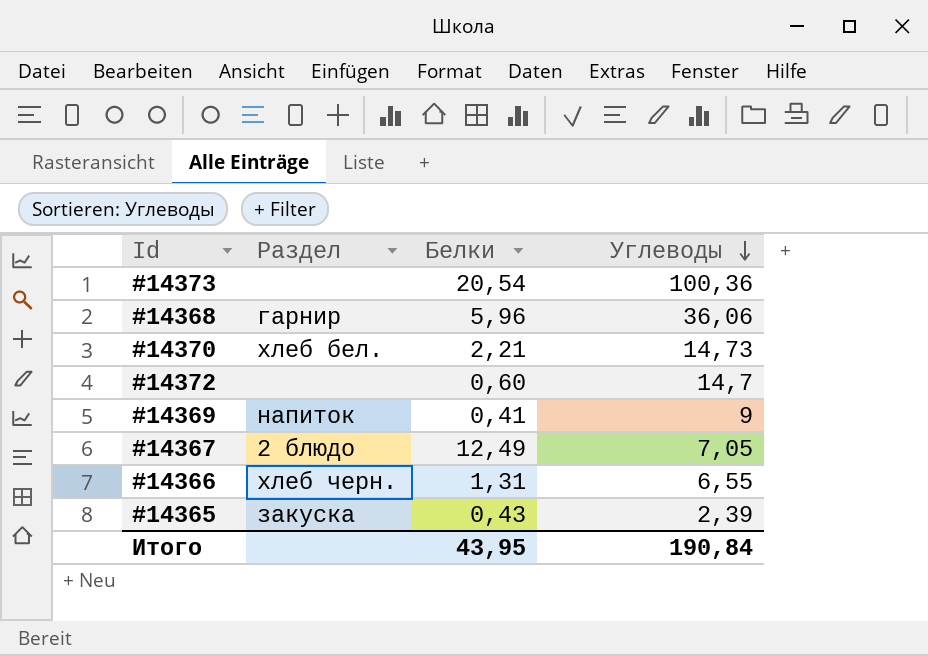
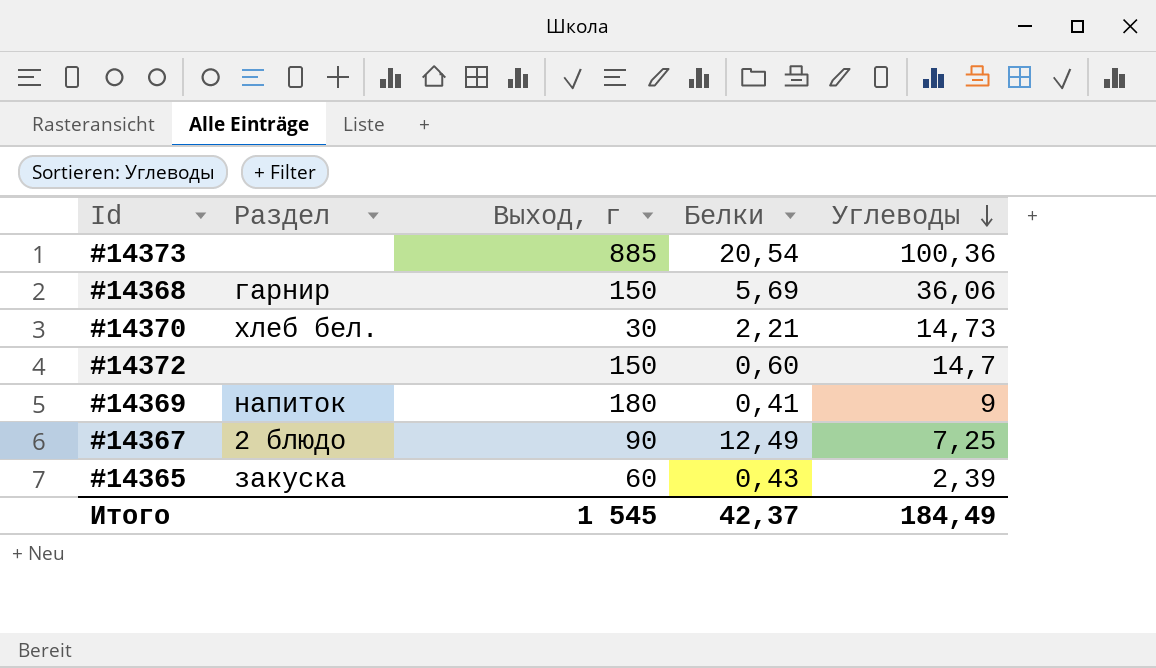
column Выход, г | position: none -> 3
row #14366: хлеб черн. | 1,31 | 6,55 -> none
#14368 | Белки: 5,96 -> 5,69
#14367 | Углеводы: 7,05 -> 7,25
Итого | Белки: 43,95 -> 42,37
Итого | Углеводы: 190,84 -> 184,49

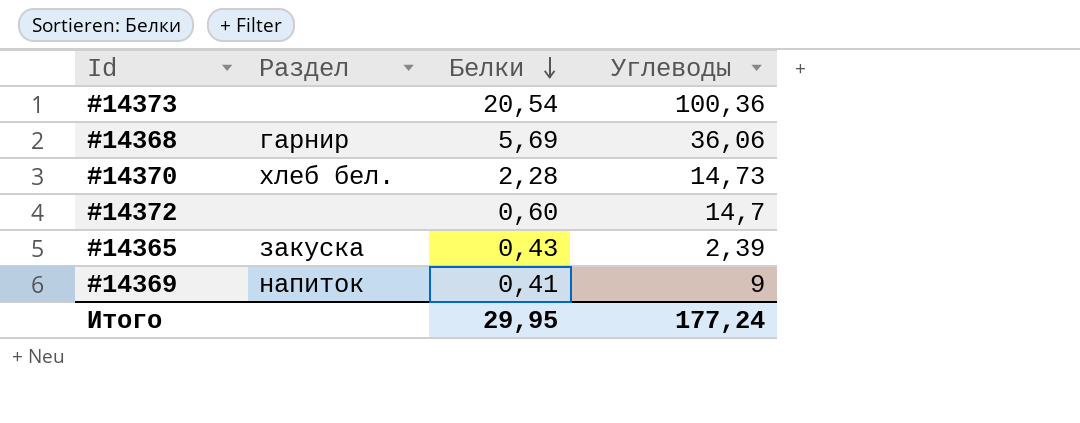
row order: Углеводы descending -> Белки descending
column Выход, г | position: 3 -> none
row #14367: 2 блюдо | 90 | 12,49 | 7,25 -> none
#14370 | Белки: 2,21 -> 2,28
Итого | Белки: 42,37 -> 29,95
Итого | Углеводы: 184,49 -> 177,24

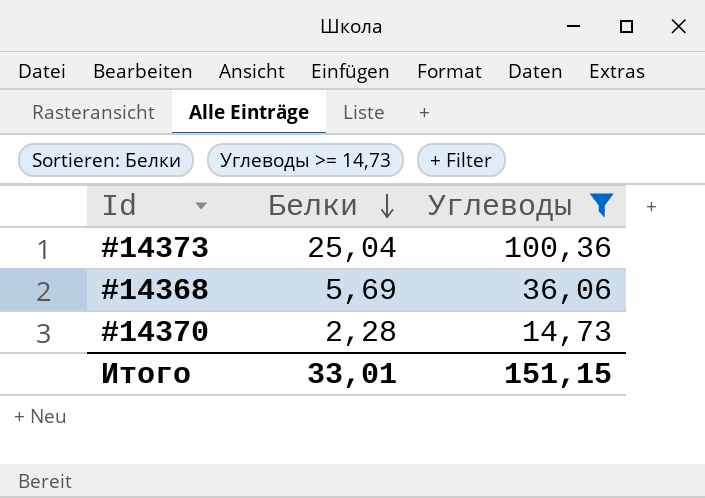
filter: none -> Углеводы >= 14,73
column Раздел | position: 2 -> none
#14373 | Белки: 20,54 -> 25,04
Итого | Белки: 29,95 -> 33,01
Итого | Углеводы: 177,24 -> 151,15

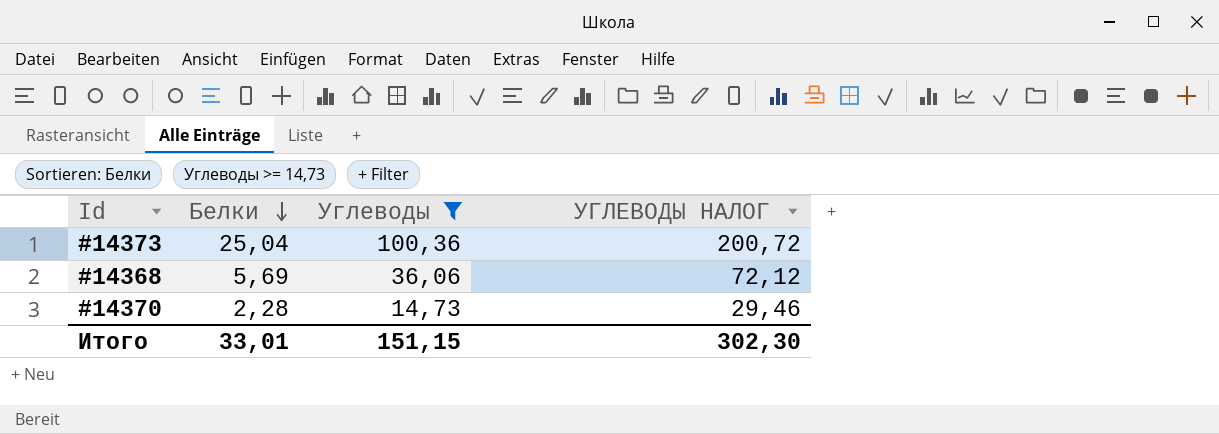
column УГЛЕВОДЫ НАЛОГ | formula: none -> [Углеводы] * 2

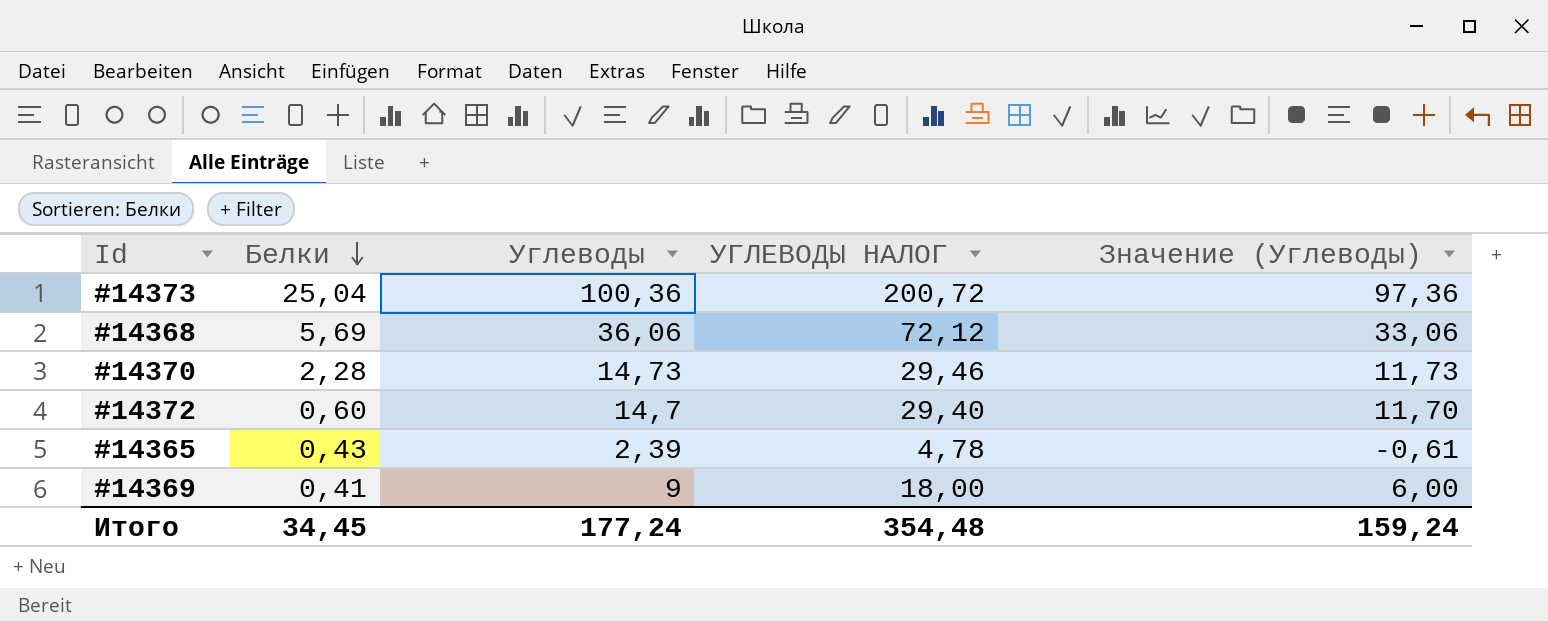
filter: Углеводы >= 14,73 -> none
column Значение (Углеводы) | formula: none -> [Углеводы] - 3
Итого | Белки: 33,01 -> 34,45
Итого | Углеводы: 151,15 -> 177,24
Итого | УГЛЕВОДЫ НАЛОГ: 302,30 -> 354,48

